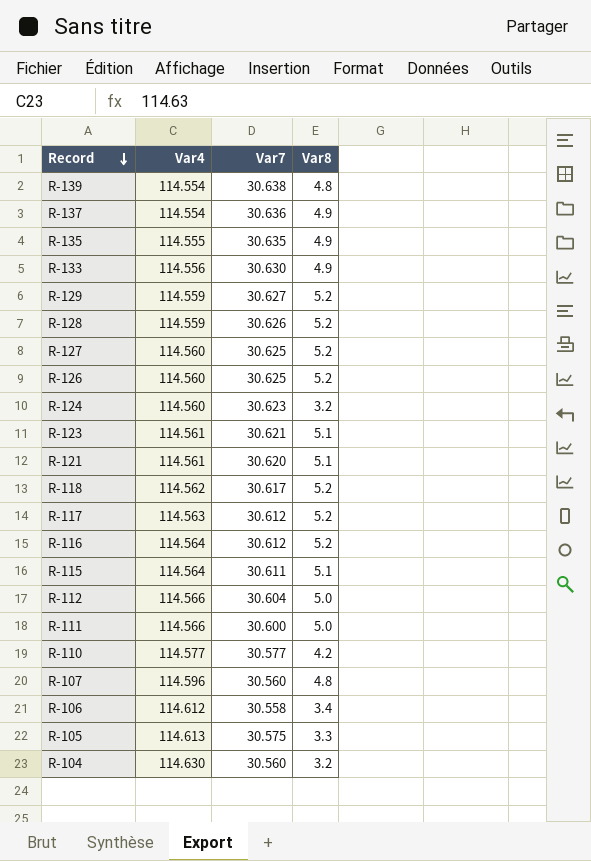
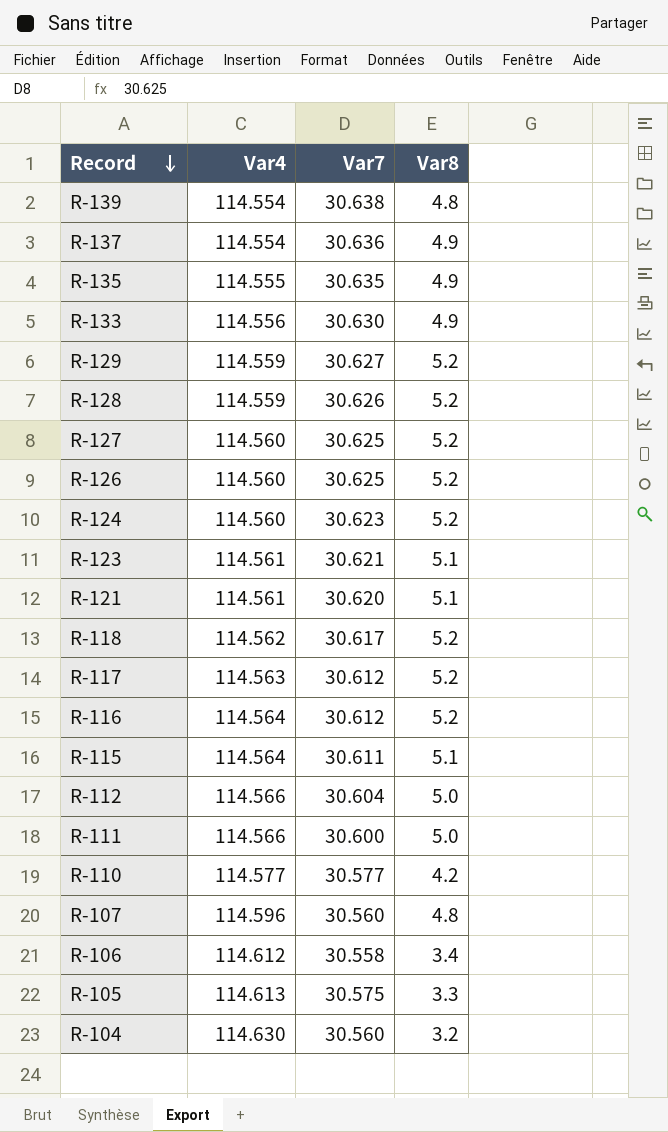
R-124 | Var8: 3.2 -> 5.2

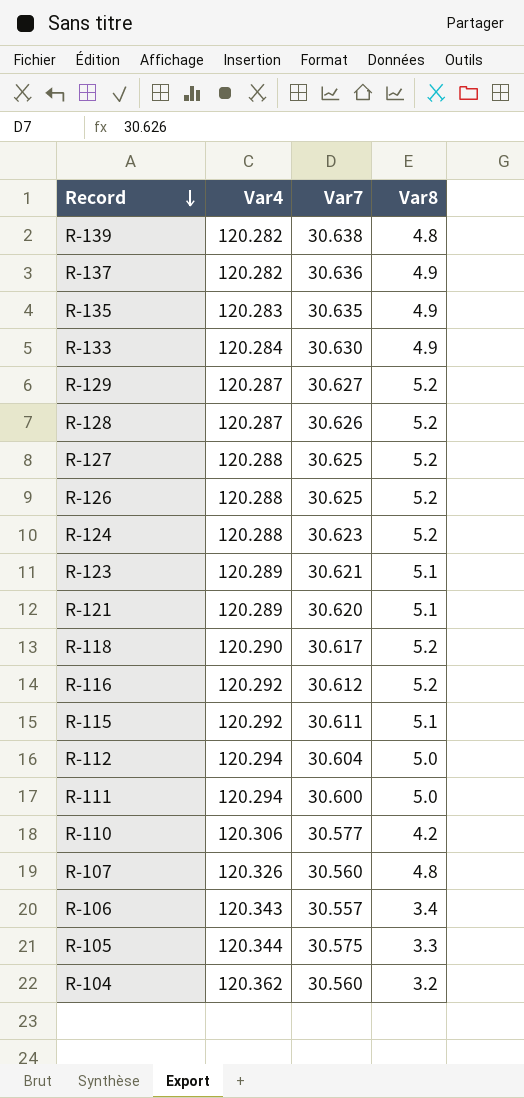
row R-117: 114.563 | 30.612 | 5.2 -> none
R-139 | Var4: 114.554 -> 120.282
R-137 | Var4: 114.554 -> 120.282
R-135 | Var4: 114.555 -> 120.283
R-133 | Var4: 114.556 -> 120.284
R-129 | Var4: 114.559 -> 120.287
R-128 | Var4: 114.559 -> 120.287
R-127 | Var4: 114.560 -> 120.288
R-126 | Var4: 114.560 -> 120.288
R-124 | Var4: 114.560 -> 120.288
R-123 | Var4: 114.561 -> 120.289
R-121 | Var4: 114.561 -> 120.289
R-118 | Var4: 114.562 -> 120.290
R-116 | Var4: 114.564 -> 120.292
R-115 | Var4: 114.564 -> 120.292
R-112 | Var4: 114.566 -> 120.294
R-111 | Var4: 114.566 -> 120.294
R-110 | Var4: 114.577 -> 120.306
R-107 | Var4: 114.596 -> 120.326
R-106 | Var4: 114.612 -> 120.343
R-106 | Var7: 30.558 -> 30.557
R-105 | Var4: 114.613 -> 120.344
R-104 | Var4: 114.630 -> 120.362

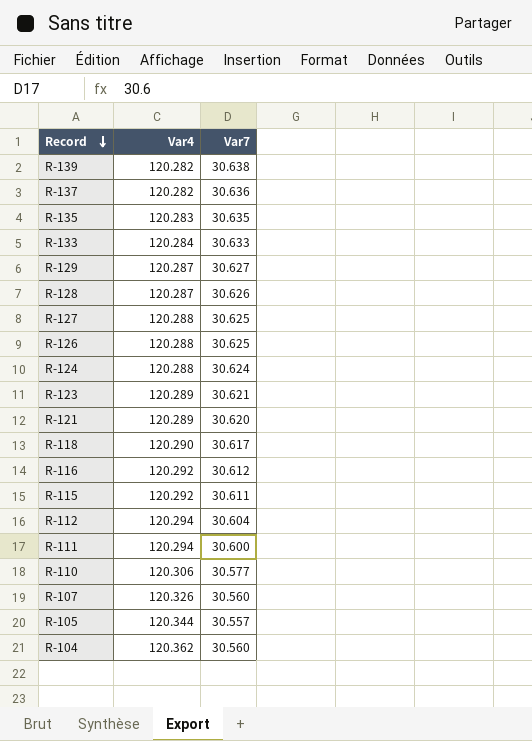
column Var8 | position: 4 -> none
row R-106: 120.343 | 30.557 | 3.4 -> none
R-133 | Var7: 30.630 -> 30.633
R-124 | Var7: 30.623 -> 30.624
R-105 | Var7: 30.575 -> 30.557

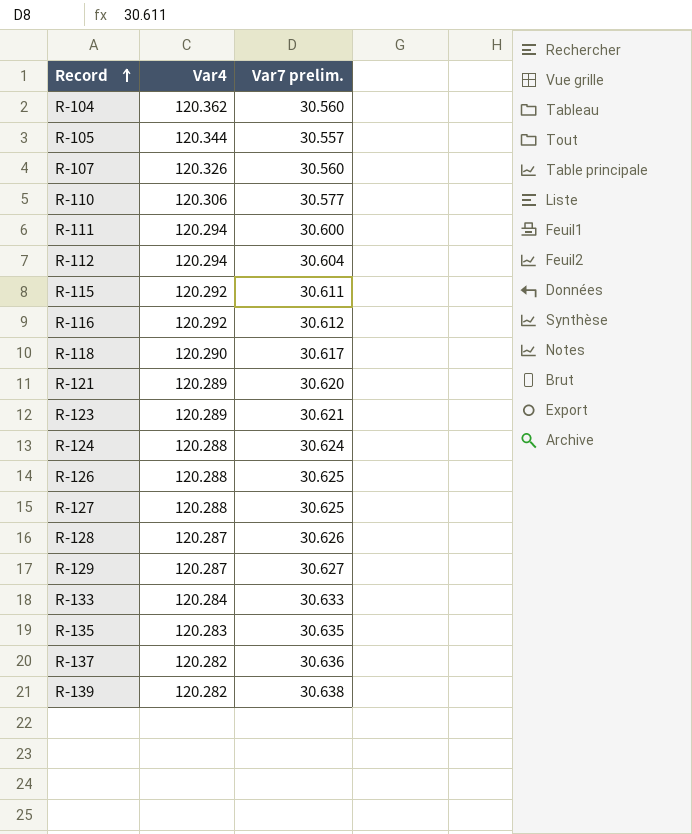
row order: Record descending -> Record ascending
column name: Var7 -> Var7 prelim.

